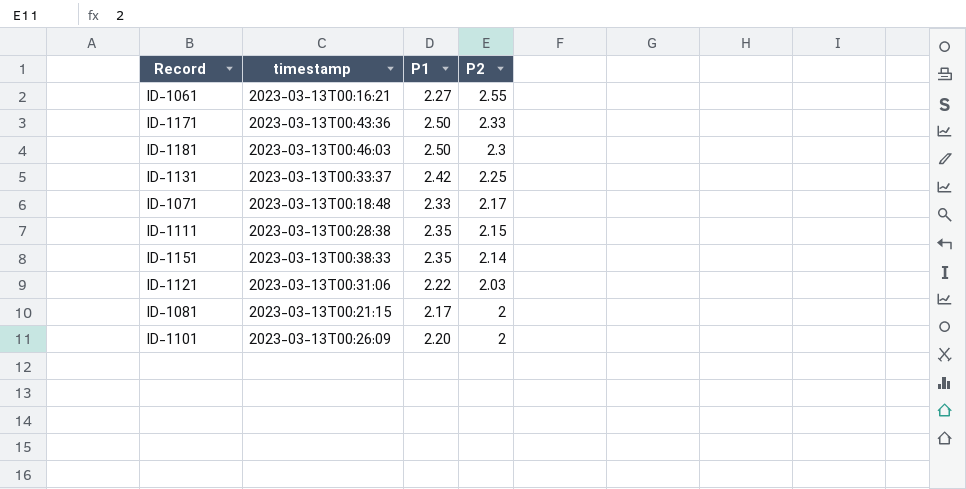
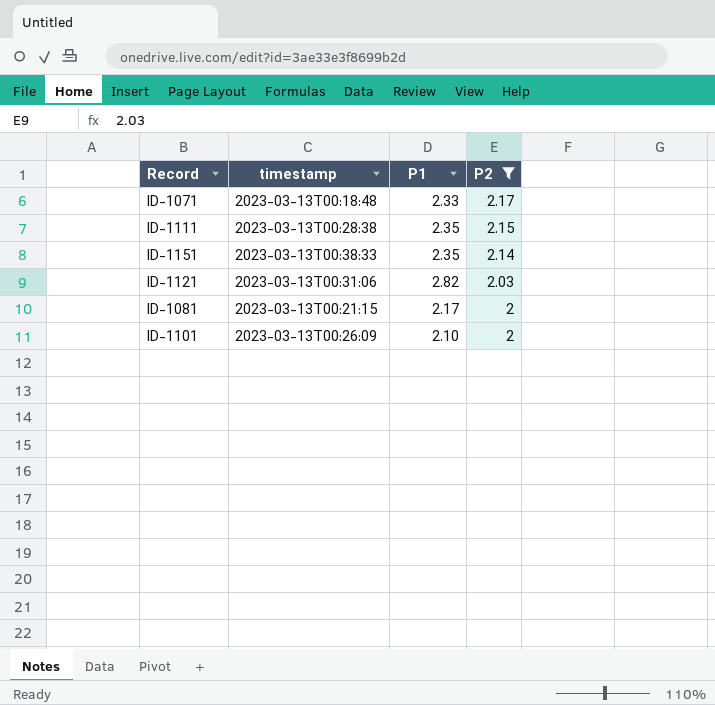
filter: none -> P2 <= 2.17
ID-1121 | P1: 2.22 -> 2.82
ID-1101 | P1: 2.20 -> 2.10

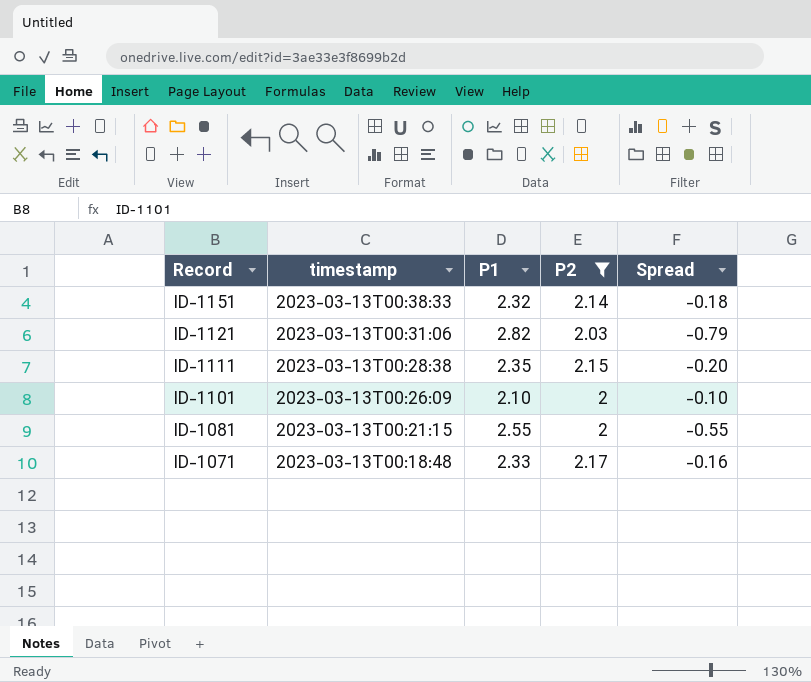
row order: P2 descending -> Record descending
column Spread | formula: none -> [P2] - [P1]
ID-1151 | P1: 2.35 -> 2.32
ID-1081 | P1: 2.17 -> 2.55

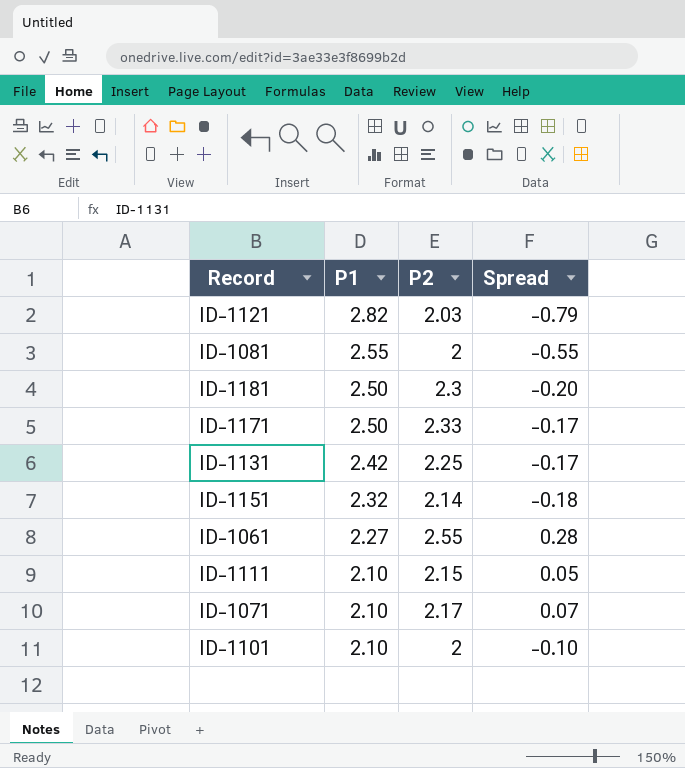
filter: P2 <= 2.17 -> none
row order: Record descending -> P1 descending
column timestamp | position: 2 -> none
ID-1111 | P1: 2.35 -> 2.10
ID-1111 | Spread: -0.20 -> 0.05
ID-1071 | P1: 2.33 -> 2.10
ID-1071 | Spread: -0.16 -> 0.07

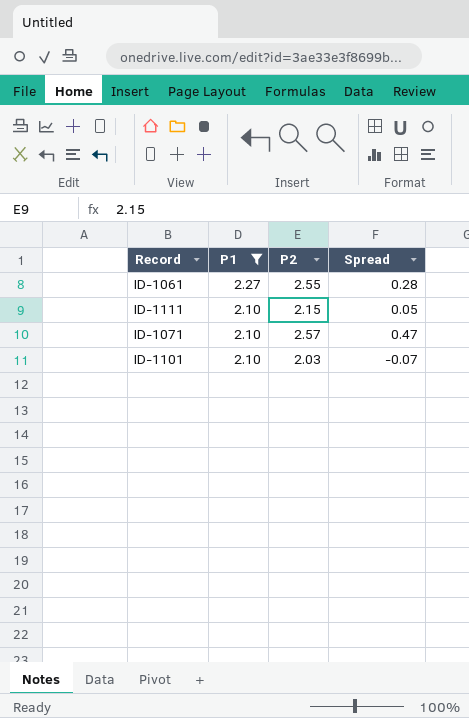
filter: none -> P1 <= 2.27
ID-1071 | P2: 2.17 -> 2.57
ID-1071 | Spread: 0.07 -> 0.47
ID-1101 | P2: 2 -> 2.03
ID-1101 | Spread: -0.10 -> -0.07

